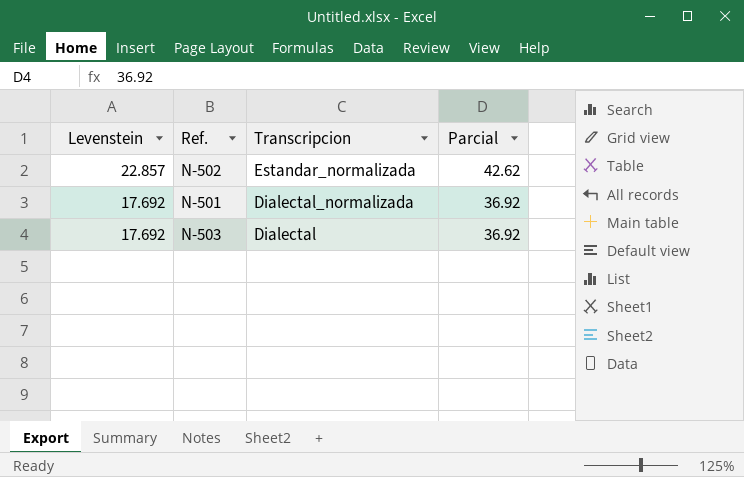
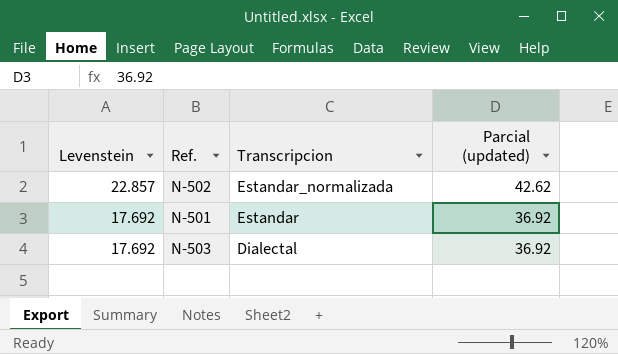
column name: Parcial -> Parcial (updated)
N-501 | Transcripcion: Dialectal_normalizada -> Estandar

